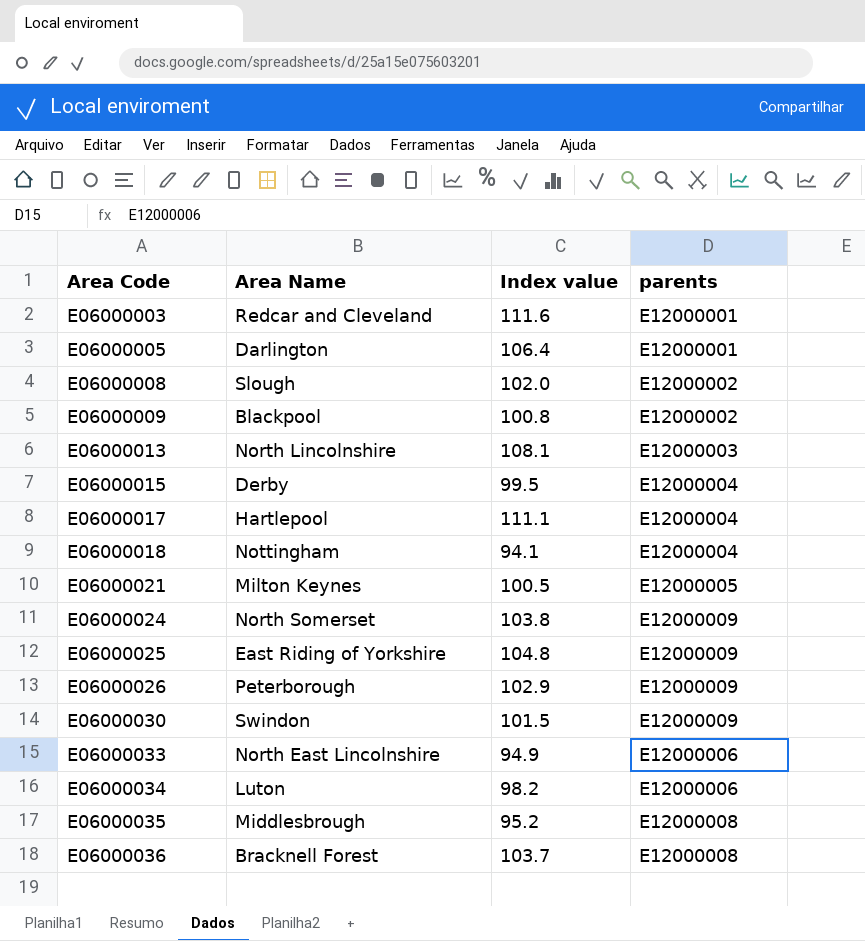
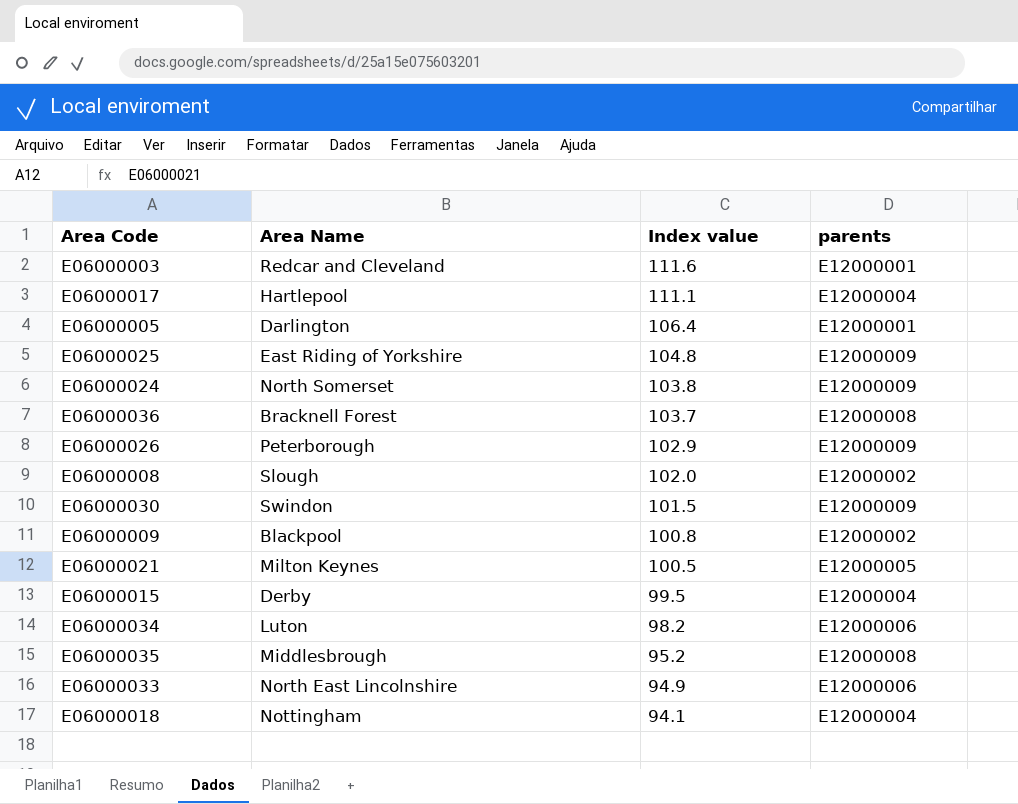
row order: Area Code ascending -> Index value descending
row E06000013: North Lincolnshire | 108.1 | E12000003 -> none

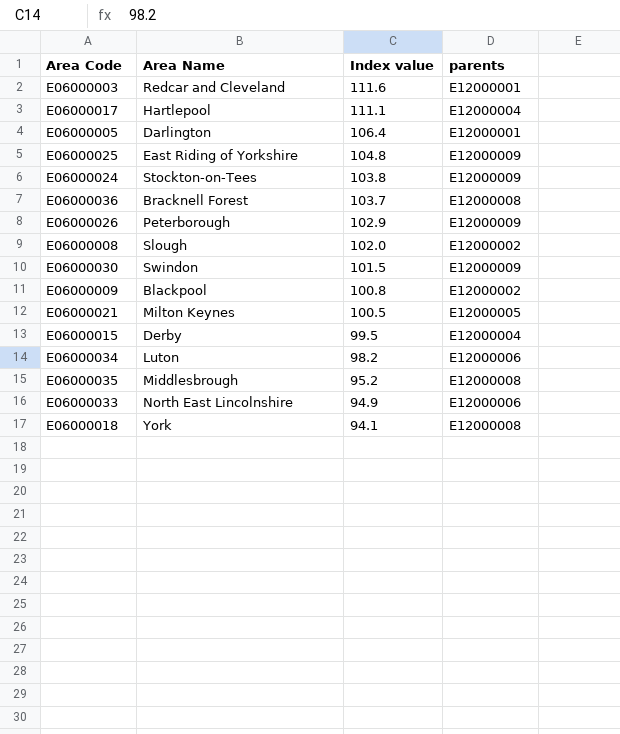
E06000024 | Area Name: North Somerset -> Stockton-on-Tees
E06000018 | Area Name: Nottingham -> York
E06000018 | parents: E12000004 -> E12000008

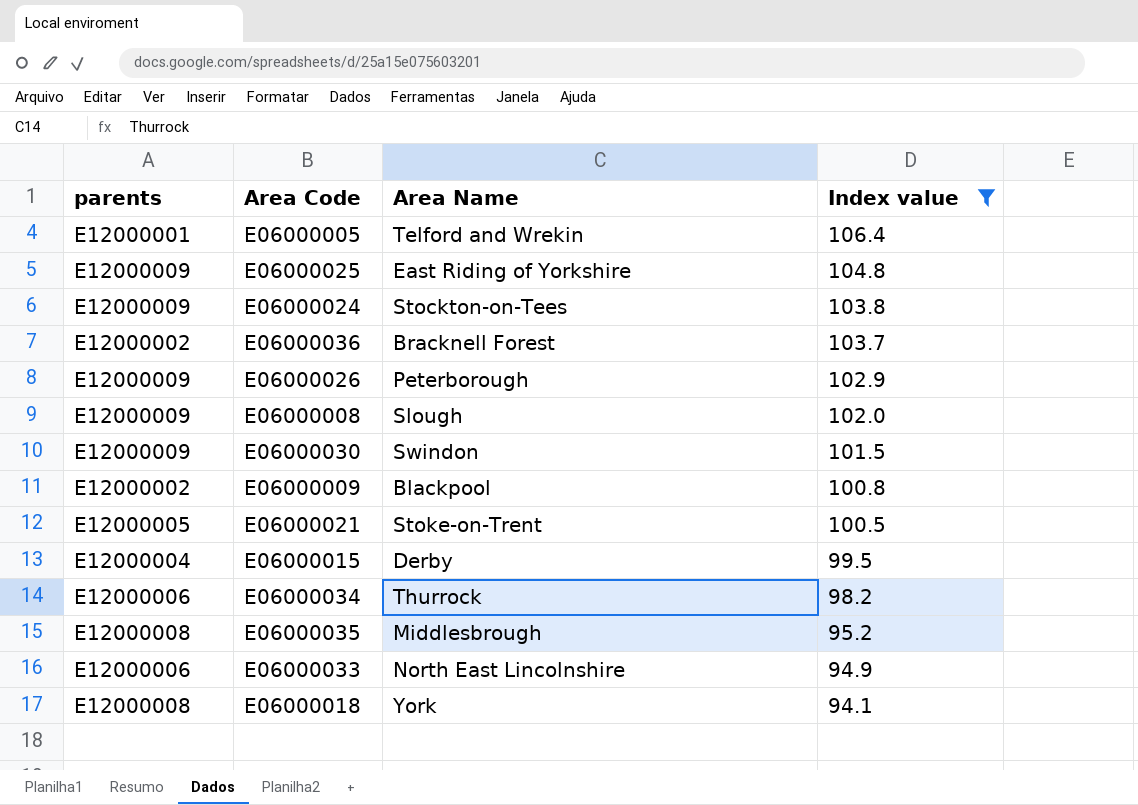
filter: none -> Index value <= 106.4
column parents | position: 4 -> 1
E06000005 | Area Name: Darlington -> Telford and Wrekin
E06000036 | parents: E12000008 -> E12000002
E06000008 | parents: E12000002 -> E12000009
E06000021 | Area Name: Milton Keynes -> Stoke-on-Trent
E06000034 | Area Name: Luton -> Thurrock

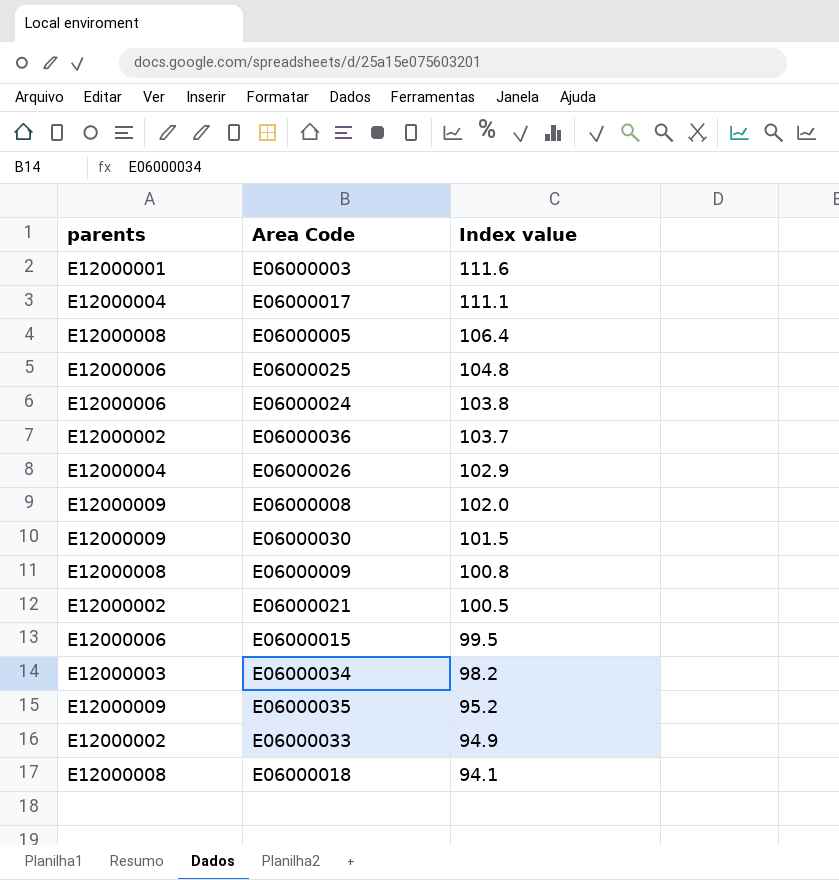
filter: Index value <= 106.4 -> none
column Area Name | position: 3 -> none
E06000005 | parents: E12000001 -> E12000008
E06000025 | parents: E12000009 -> E12000006
E06000024 | parents: E12000009 -> E12000006
E06000026 | parents: E12000009 -> E12000004
E06000009 | parents: E12000002 -> E12000008
E06000021 | parents: E12000005 -> E12000002
E06000015 | parents: E12000004 -> E12000006
E06000034 | parents: E12000006 -> E12000003
E06000035 | parents: E12000008 -> E12000009
E06000033 | parents: E12000006 -> E12000002

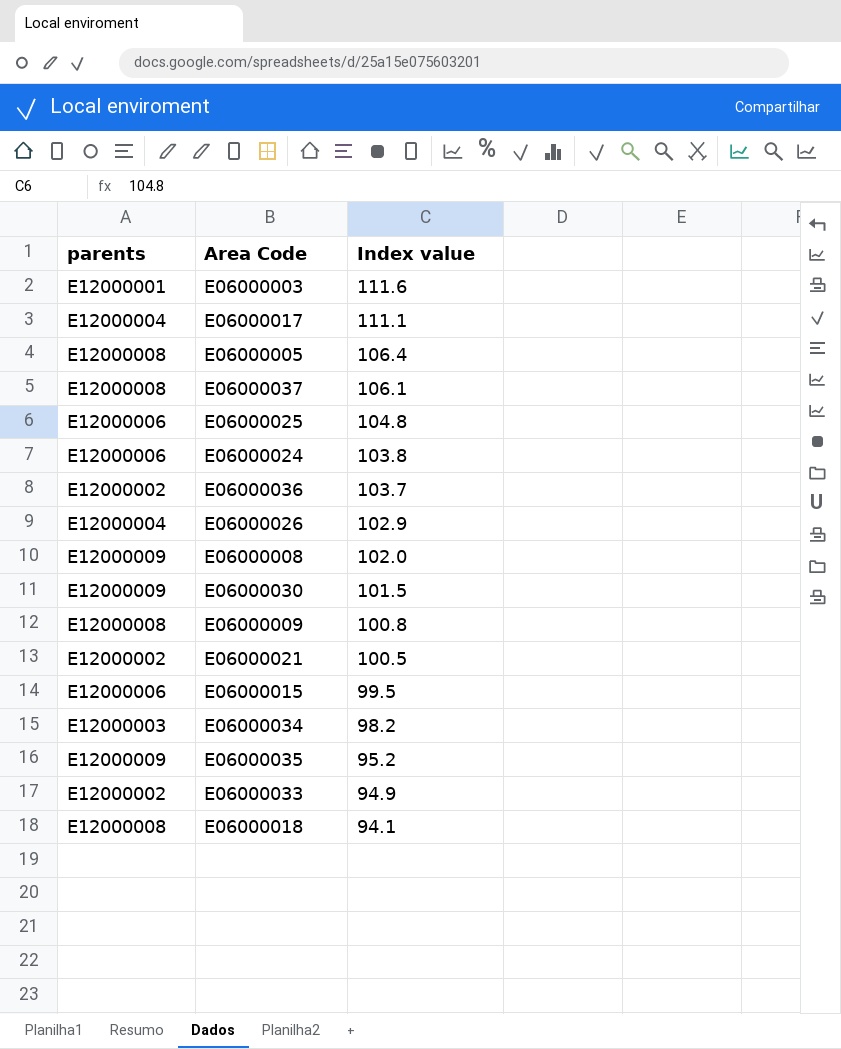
row E06000037: none -> E12000008 | 106.1

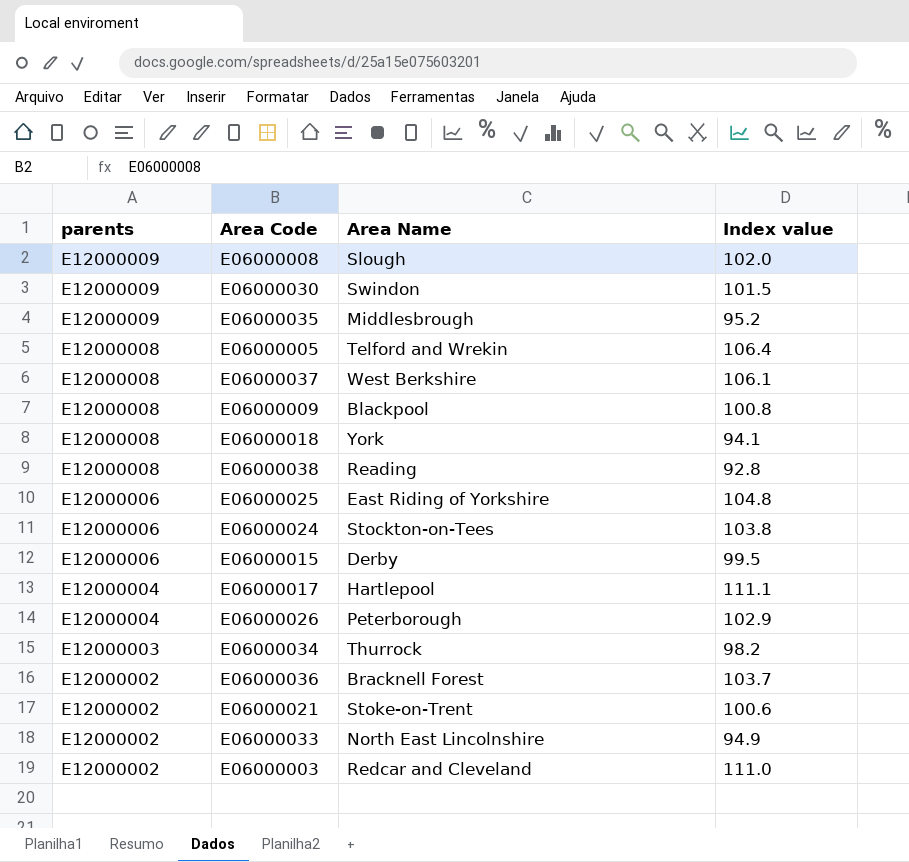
row order: Index value descending -> parents descending
column Area Name | position: none -> 3
row E06000038: none -> E12000008 | Reading | 92.8
E06000021 | Index value: 100.5 -> 100.6
E06000003 | parents: E12000001 -> E12000002
E06000003 | Index value: 111.6 -> 111.0

